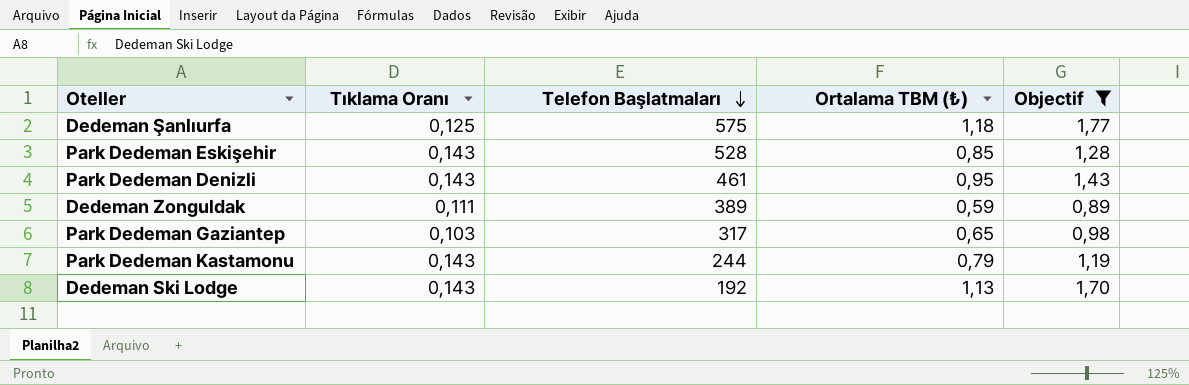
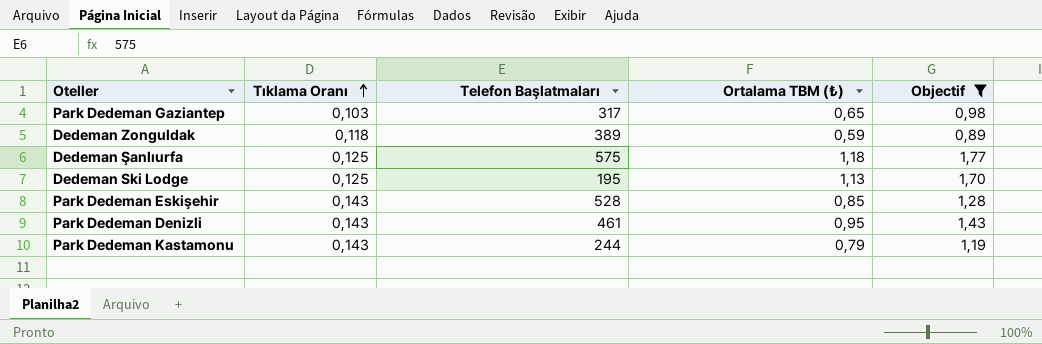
row order: Telefon Başlatmaları descending -> Tıklama Oranı ascending
Dedeman Zonguldak | Tıklama Oranı: 0,111 -> 0,118
Dedeman Ski Lodge | Tıklama Oranı: 0,143 -> 0,125
Dedeman Ski Lodge | Telefon Başlatmaları: 192 -> 195

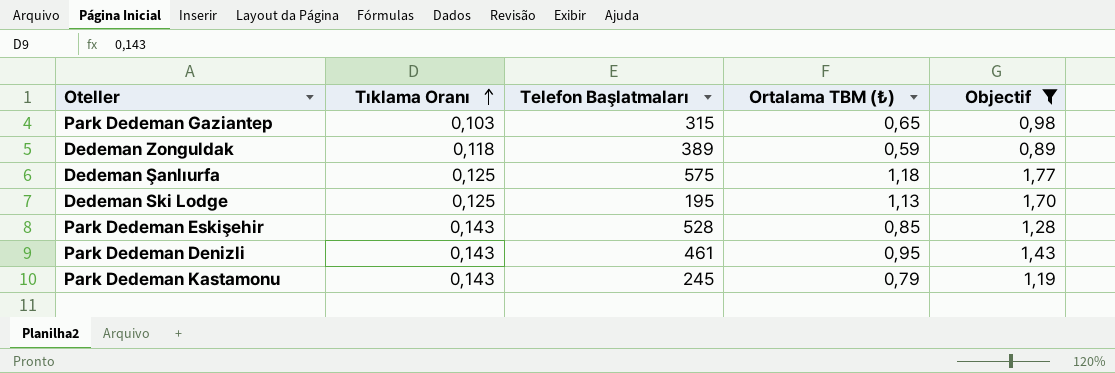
Park Dedeman Gaziantep | Telefon Başlatmaları: 317 -> 315
Park Dedeman Kastamonu | Telefon Başlatmaları: 244 -> 245

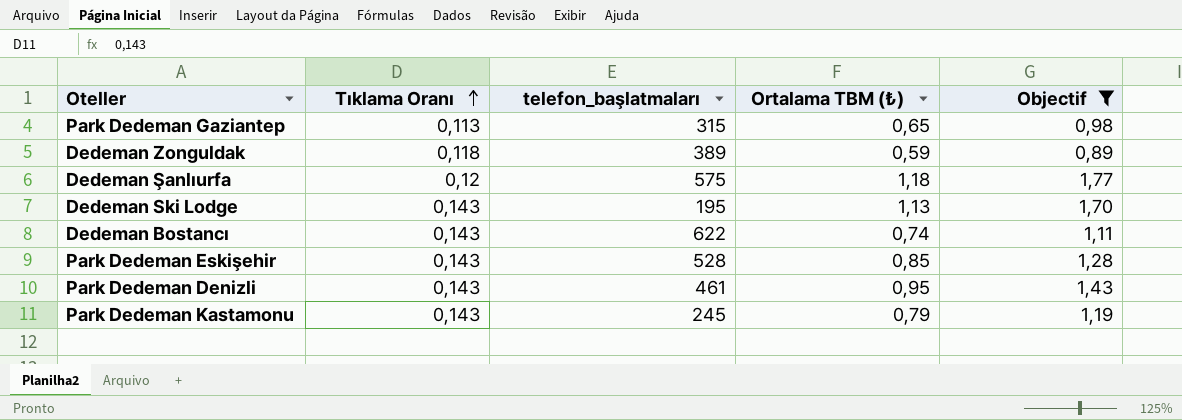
column name: Telefon Başlatmaları -> telefon_başlatmaları
Park Dedeman Gaziantep | Tıklama Oranı: 0,103 -> 0,113
Dedeman Şanlıurfa | Tıklama Oranı: 0,125 -> 0,12
Dedeman Ski Lodge | Tıklama Oranı: 0,125 -> 0,143
row Dedeman Bostancı: none -> 0,143 | 622 | 0,74 | 1,11

